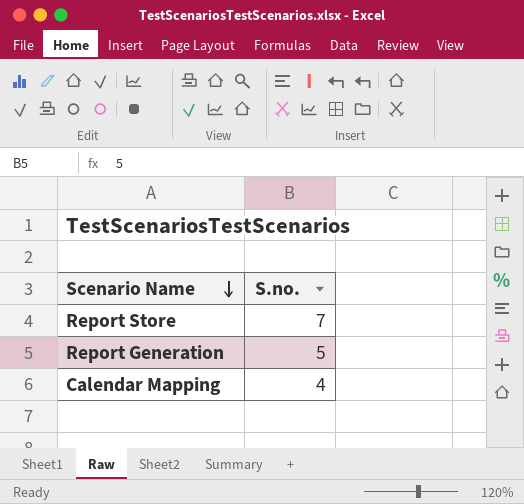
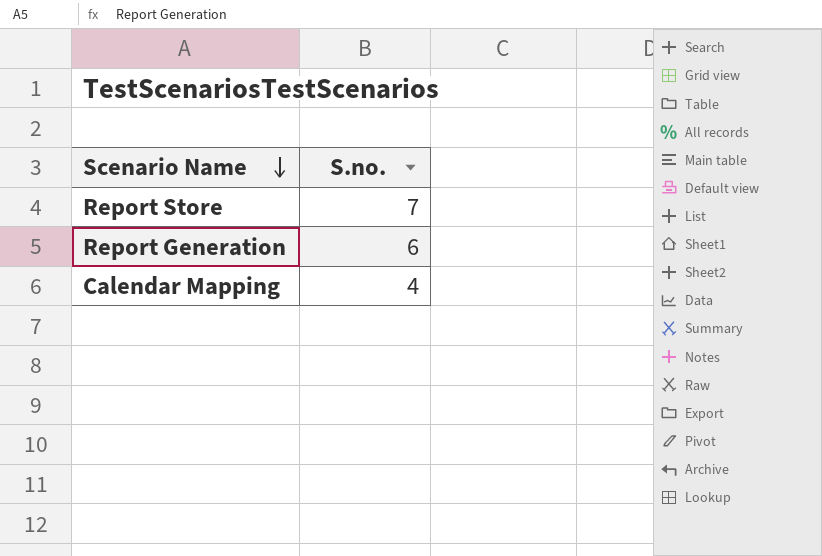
Report Generation | S.no.: 5 -> 6

